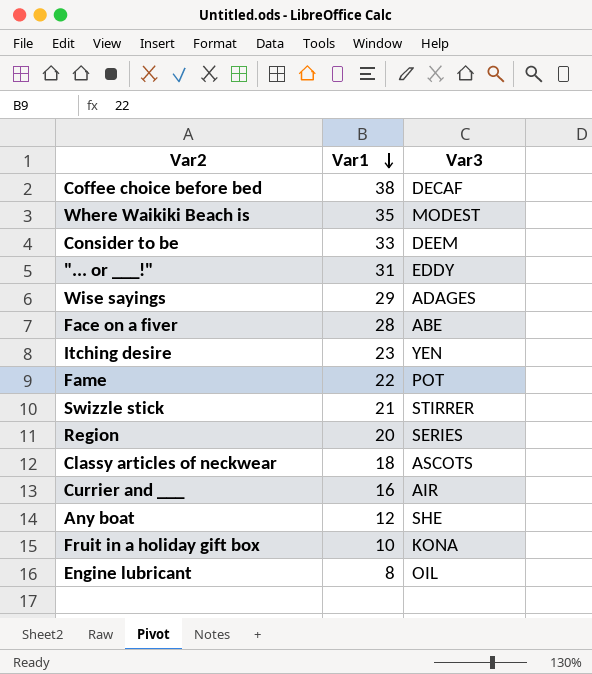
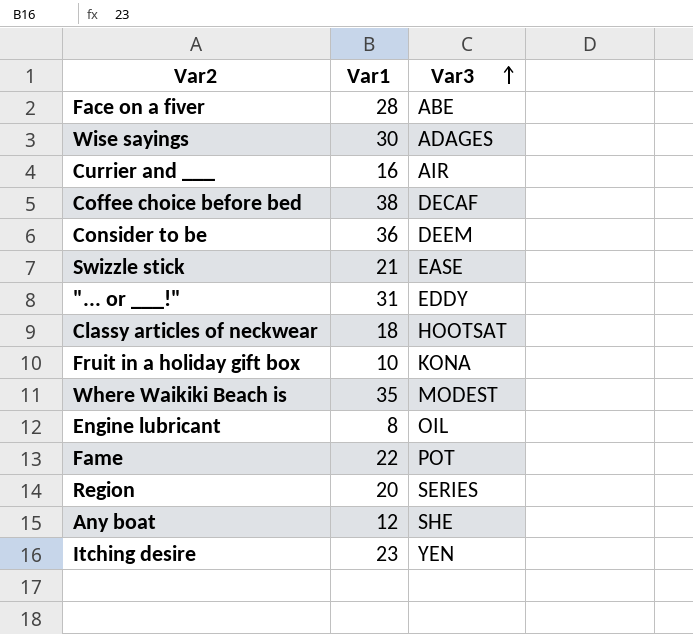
row order: Var1 descending -> Var3 ascending
Wise sayings | Var1: 29 -> 30
Consider to be | Var1: 33 -> 36
Swizzle stick | Var3: STIRRER -> EASE
Classy articles of neckwear | Var3: ASCOTS -> HOOTSAT

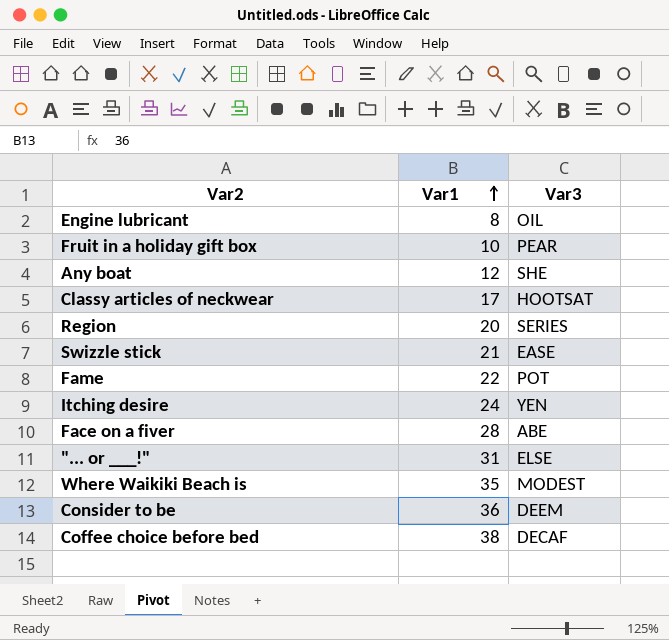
row order: Var3 ascending -> Var1 ascending
row Wise sayings: 30 | ADAGES -> none
row Currier and ___: 16 | AIR -> none
Fruit in a holiday gift box | Var3: KONA -> PEAR
Classy articles of neckwear | Var1: 18 -> 17
Itching desire | Var1: 23 -> 24
"... or ___!" | Var3: EDDY -> ELSE

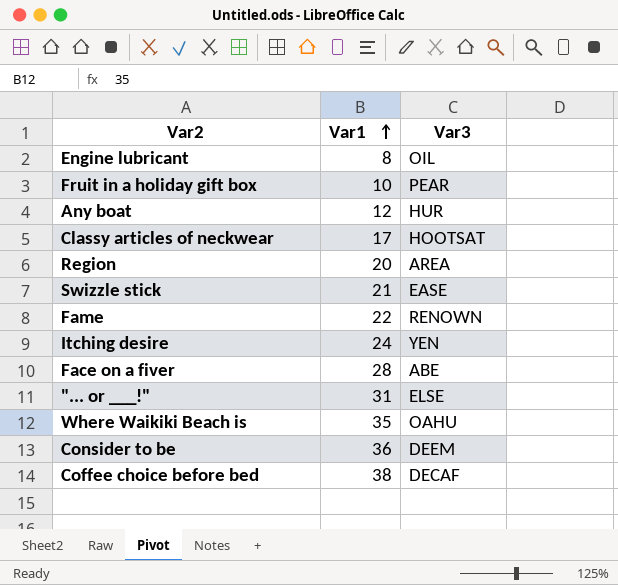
Any boat | Var3: SHE -> HUR
Region | Var3: SERIES -> AREA
Fame | Var3: POT -> RENOWN
Where Waikiki Beach is | Var3: MODEST -> OAHU

